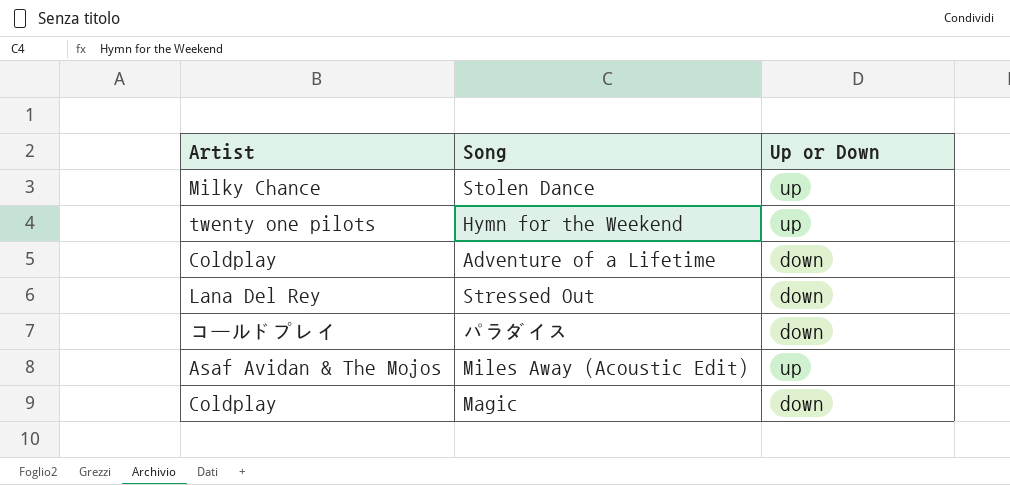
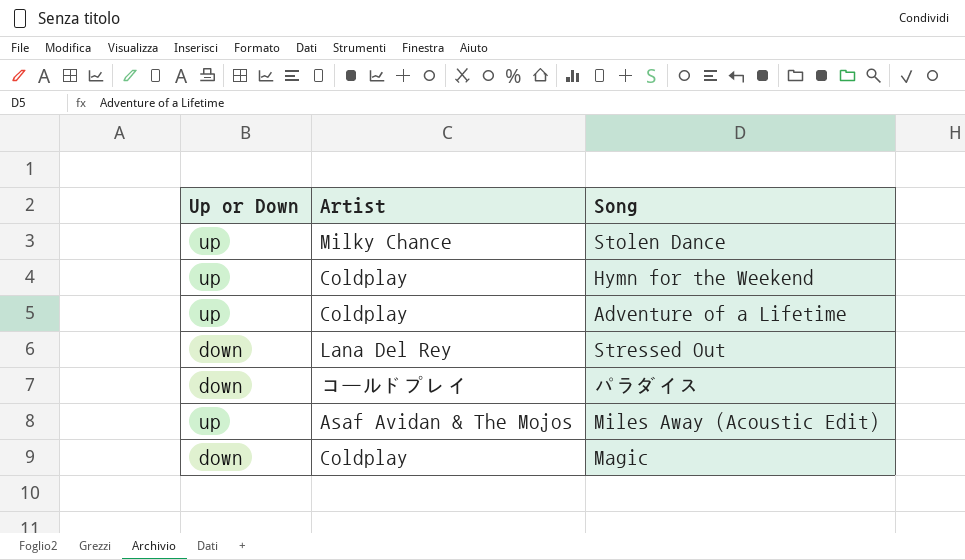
column Up or Down | position: 3 -> 1
Hymn for the Weekend | Artist: twenty one pilots -> Coldplay
Adventure of a Lifetime | Up or Down: down -> up

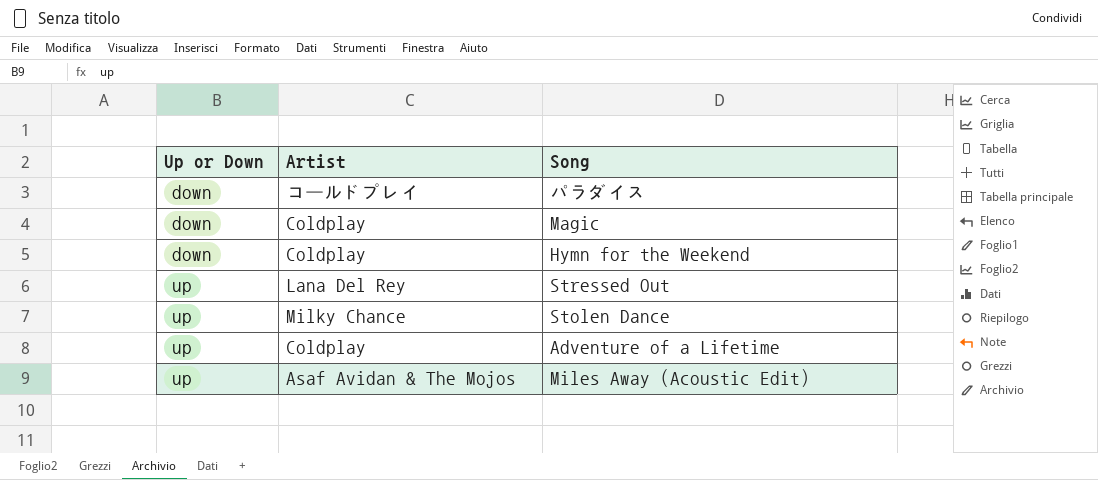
row order: none -> Up or Down ascending
Hymn for the Weekend | Up or Down: up -> down
Stressed Out | Up or Down: down -> up

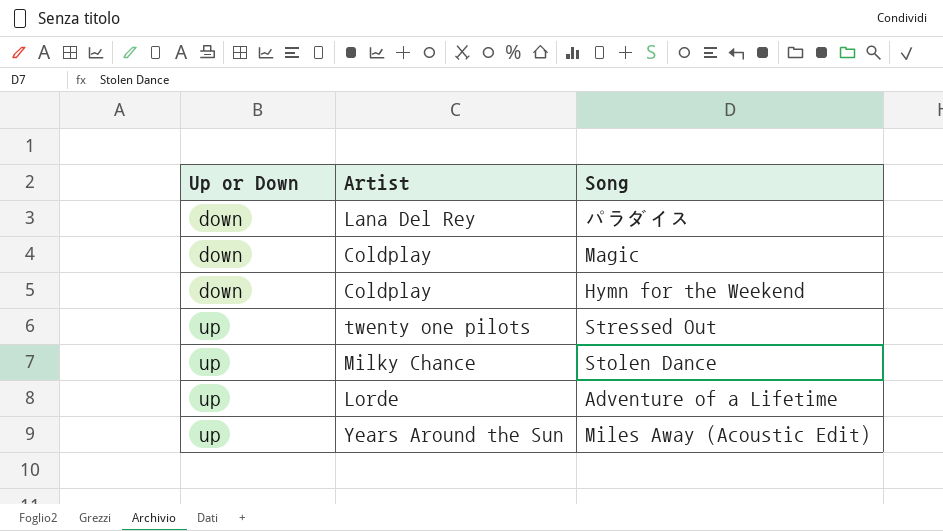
パラダイス | Artist: コールドプレイ -> Lana Del Rey
Stressed Out | Artist: Lana Del Rey -> twenty one pilots
Adventure of a Lifetime | Artist: Coldplay -> Lorde
Miles Away (Acoustic Edit) | Artist: Asaf Avidan & The Mojos -> Years Around the Sun

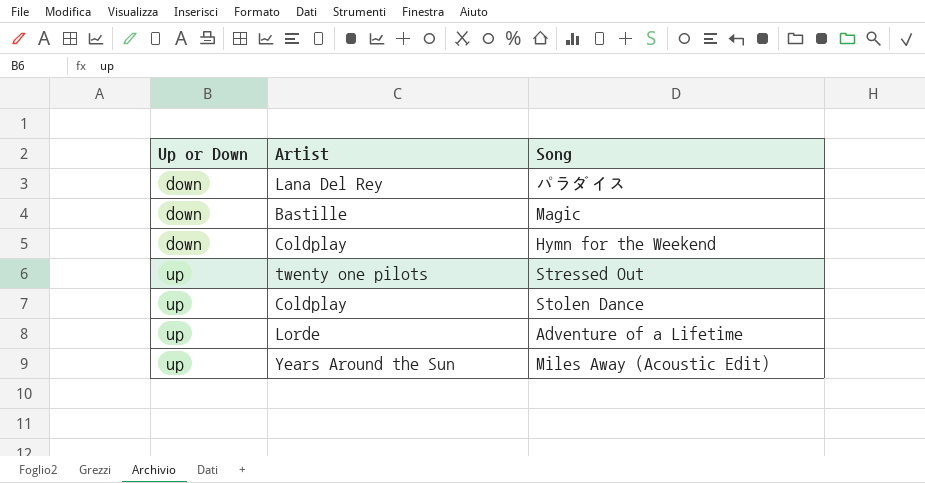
Magic | Artist: Coldplay -> Bastille
Stolen Dance | Artist: Milky Chance -> Coldplay

